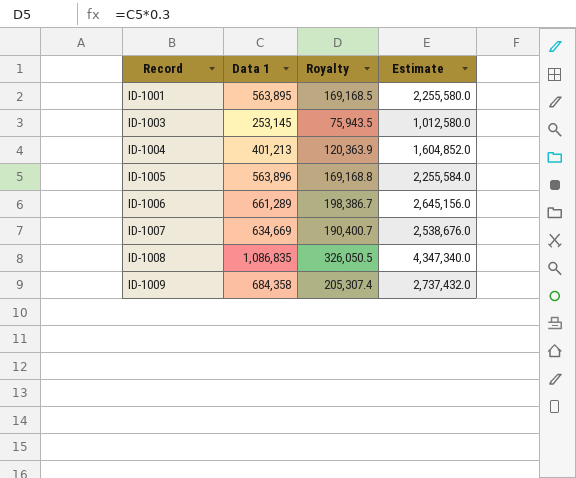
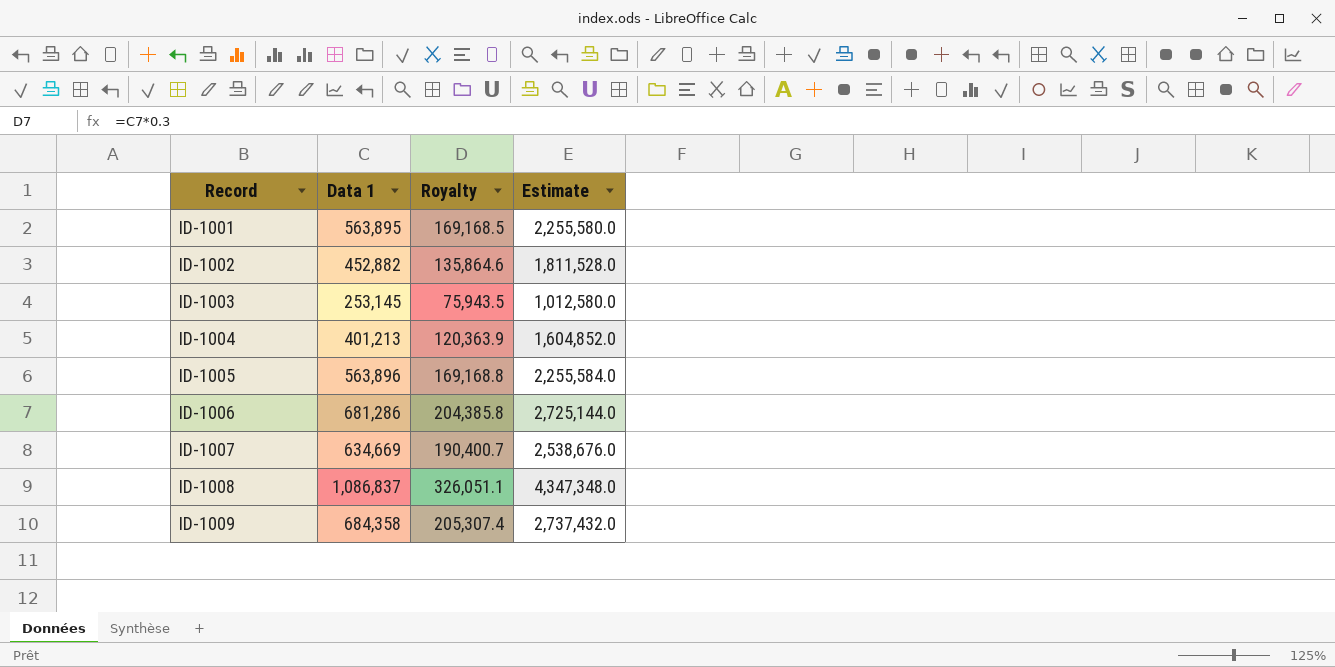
row ID-1002: none -> 452,882 | 135,864.6 | 1,811,528.0
ID-1006 | Data 1: 661,289 -> 681,286
ID-1006 | Royalty: 198,386.7 -> 204,385.8
ID-1006 | Estimate: 2,645,156.0 -> 2,725,144.0
ID-1008 | Data 1: 1,086,835 -> 1,086,837
ID-1008 | Royalty: 326,050.5 -> 326,051.1
ID-1008 | Estimate: 4,347,340.0 -> 4,347,348.0

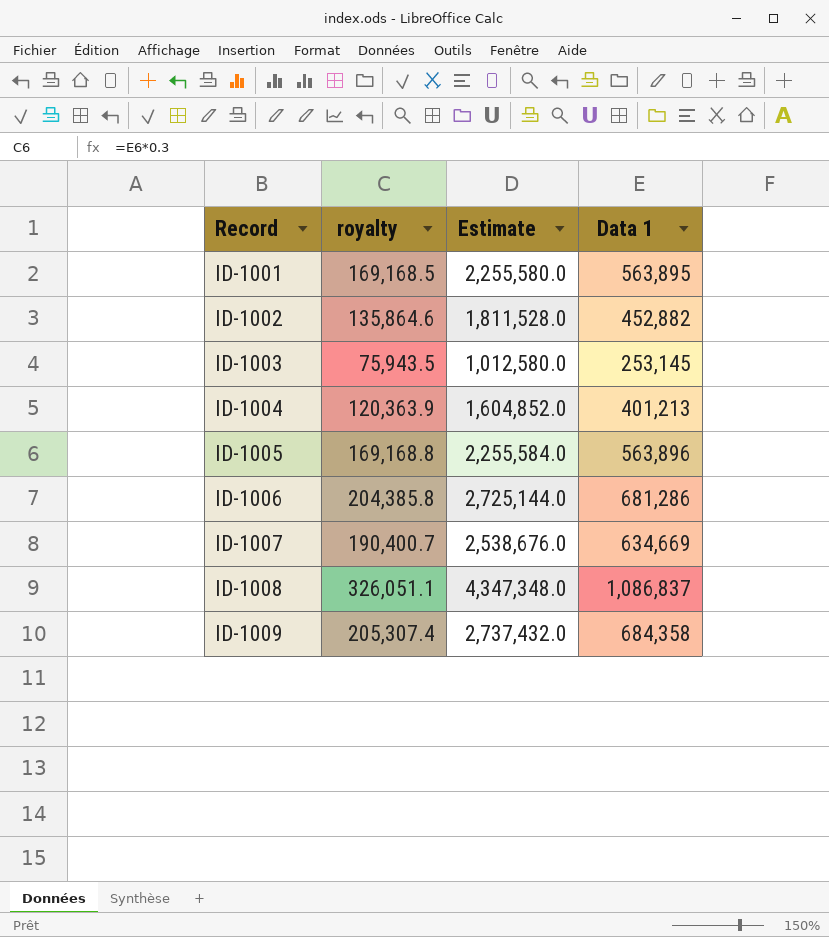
column name: Royalty -> royalty
column Data 1 | position: 2 -> 4

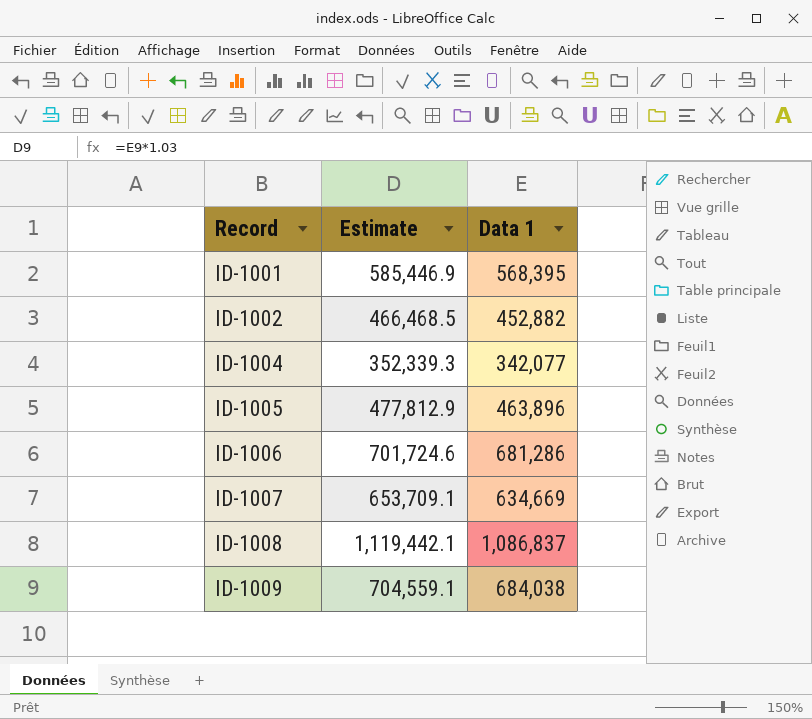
column royalty | formula: [Data 1] * 0.3 -> none
column Estimate | formula: [Data 1] * 4 -> [Data 1] * 1.03
row ID-1003: 75,943.5 | 1,012,580.0 | 253,145 -> none
ID-1001 | Data 1: 563,895 -> 568,395
ID-1004 | Data 1: 401,213 -> 342,077
ID-1005 | Data 1: 563,896 -> 463,896
ID-1009 | Data 1: 684,358 -> 684,038

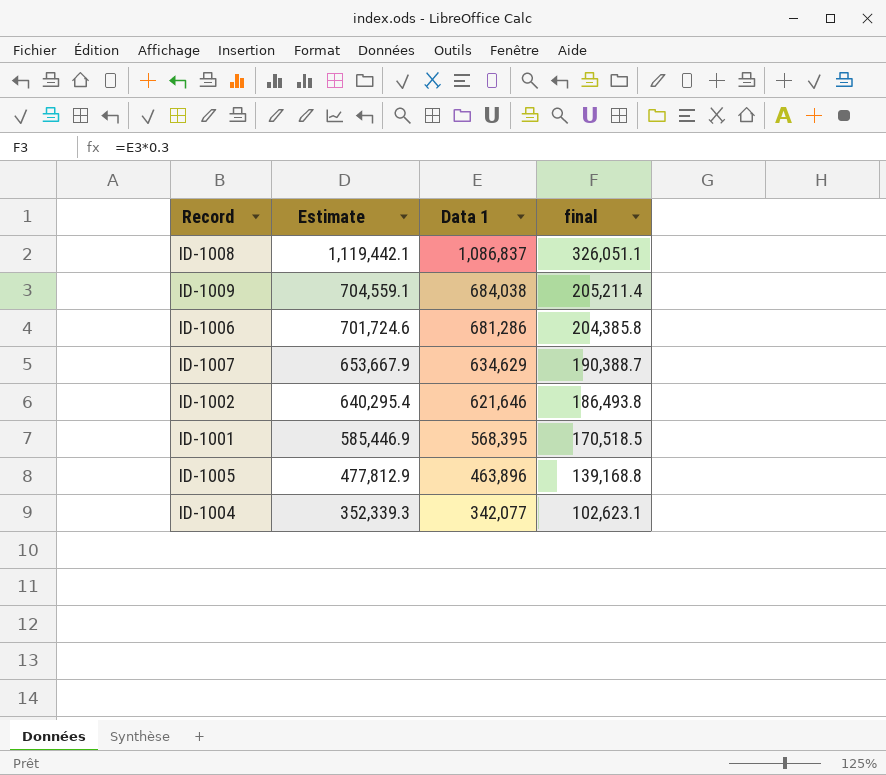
row order: Record ascending -> Estimate descending
column final | formula: none -> [Data 1] * 0.3
ID-1007 | Estimate: 653,709.1 -> 653,667.9
ID-1007 | Data 1: 634,669 -> 634,629
ID-1002 | Estimate: 466,468.5 -> 640,295.4
ID-1002 | Data 1: 452,882 -> 621,646

